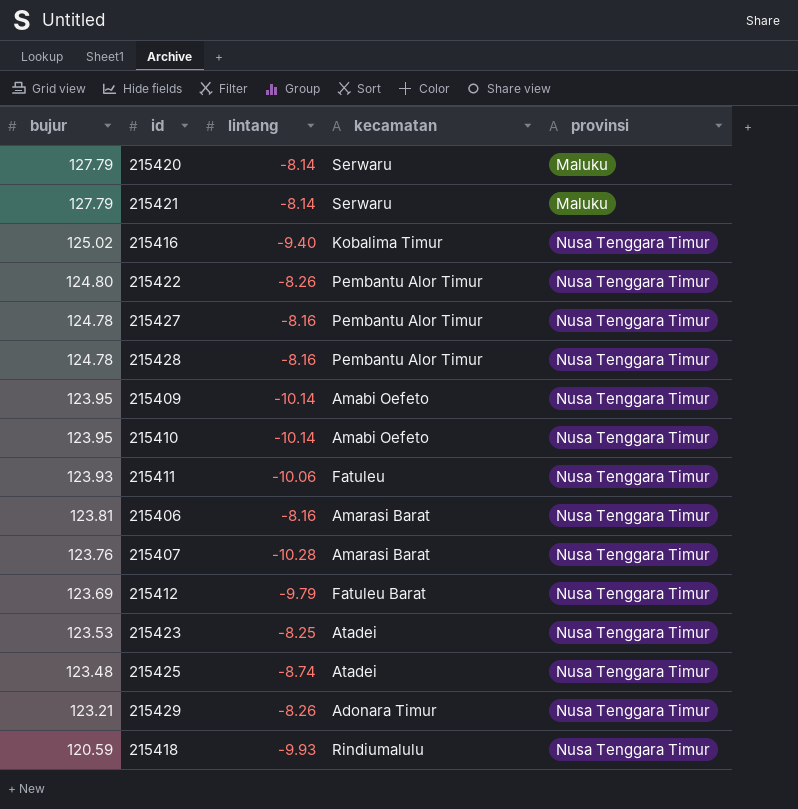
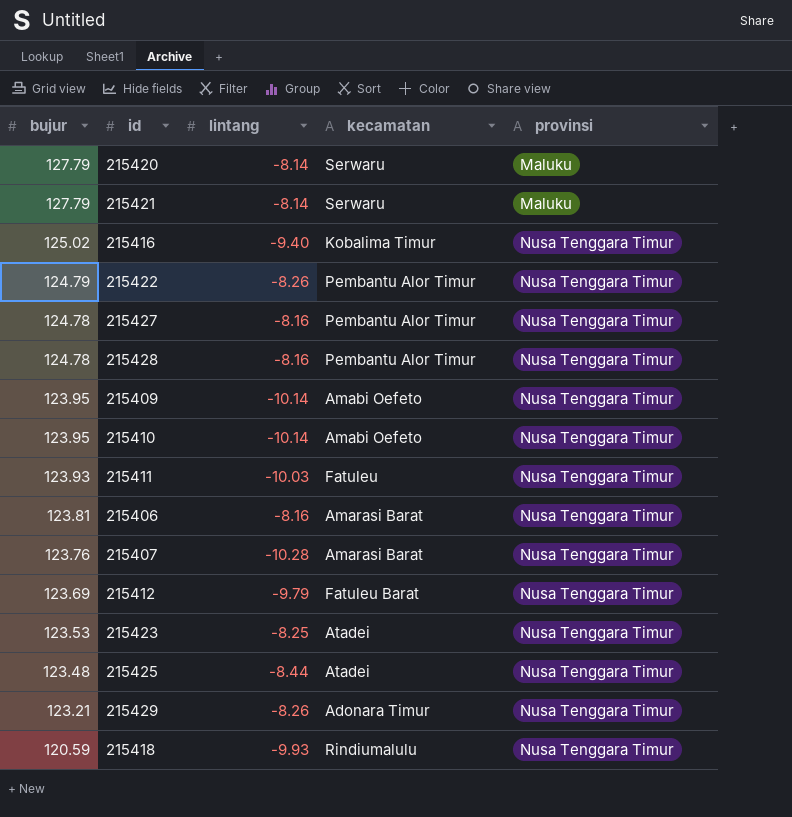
215422 | bujur: 124.80 -> 124.79
215411 | lintang: -10.06 -> -10.03
215425 | lintang: -8.74 -> -8.44

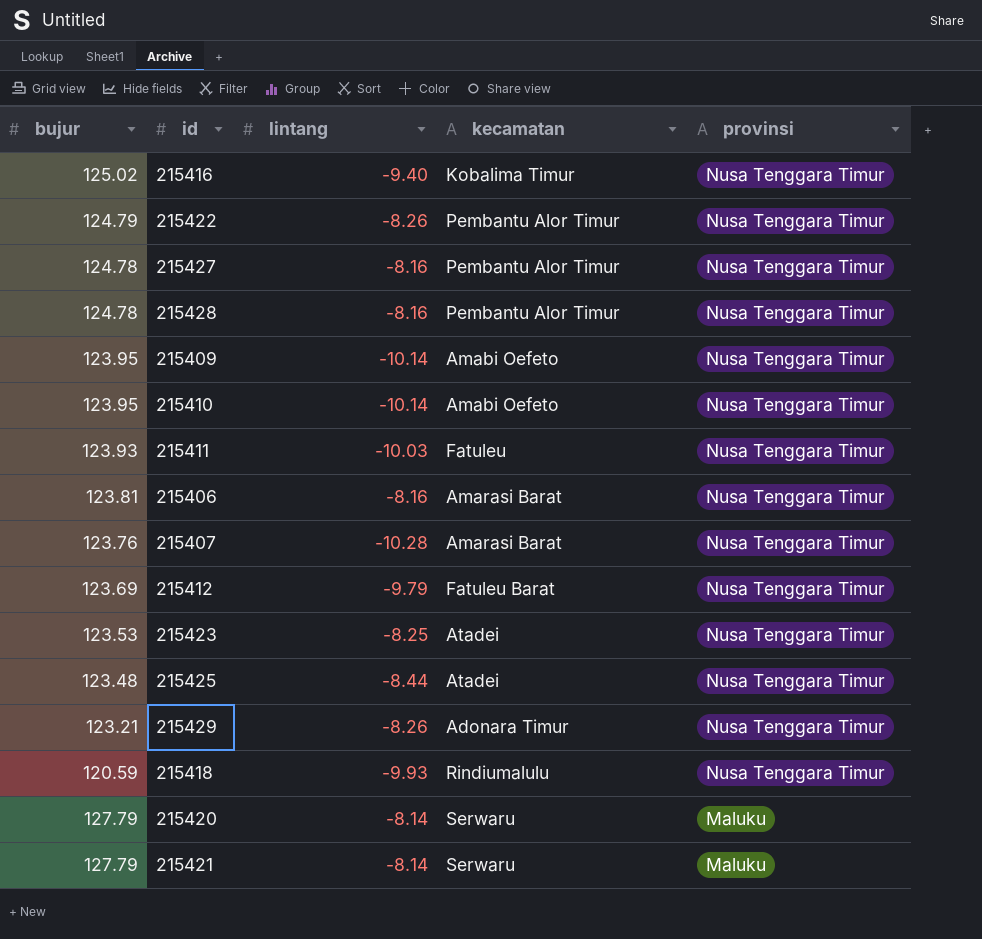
row order: bujur descending -> provinsi descending

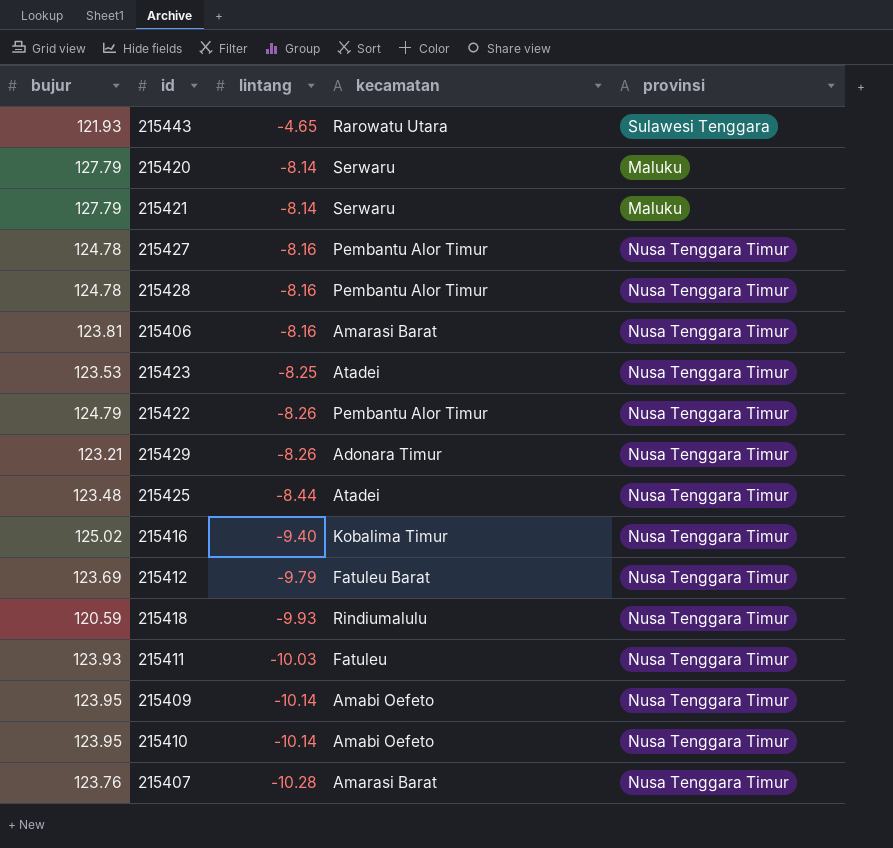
row order: provinsi descending -> lintang descending
row 215443: none -> 121.93 | -4.65 | Rarowatu Utara | Sulawesi Tenggara

